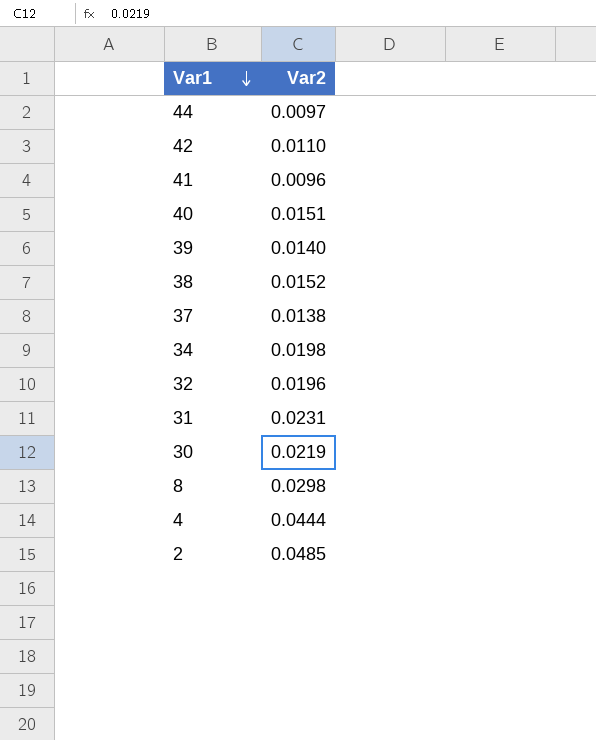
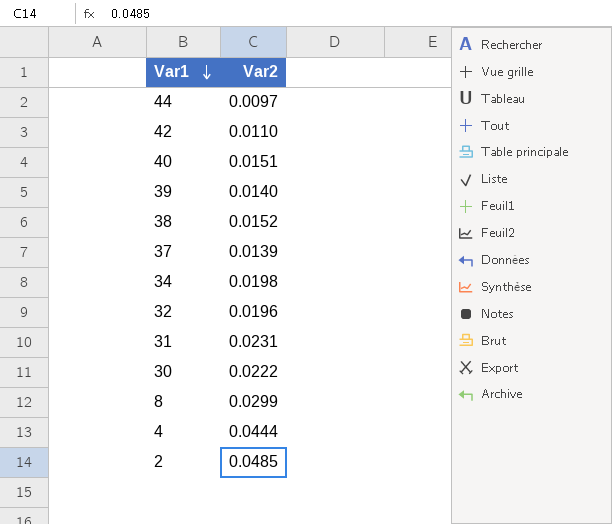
row 41: 0.0096 -> none
37 | Var2: 0.0138 -> 0.0139
30 | Var2: 0.0219 -> 0.0222
8 | Var2: 0.0298 -> 0.0299

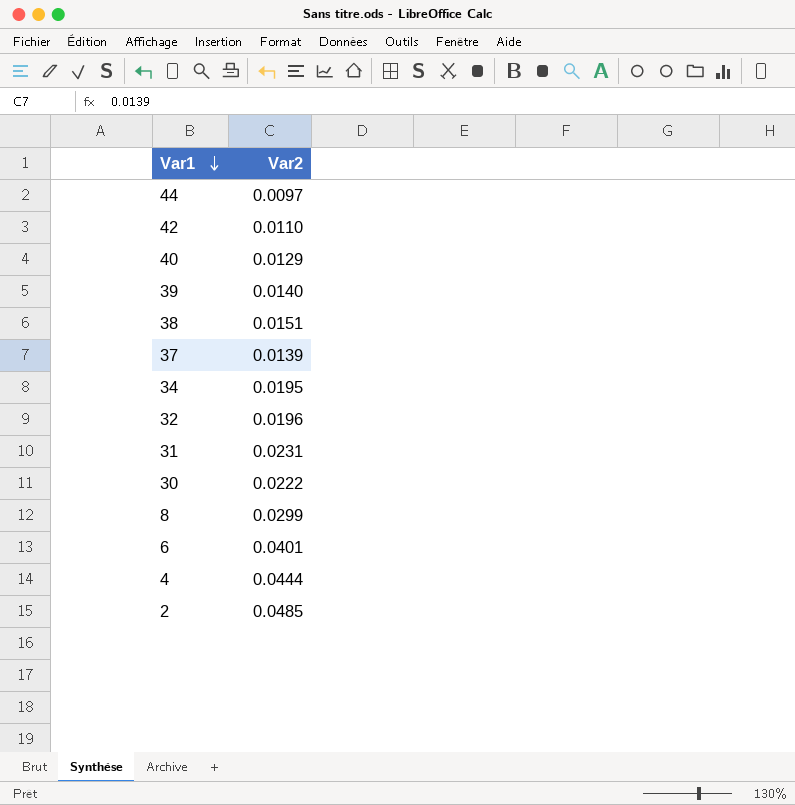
40 | Var2: 0.0151 -> 0.0129
38 | Var2: 0.0152 -> 0.0151
34 | Var2: 0.0198 -> 0.0195
row 6: none -> 0.0401

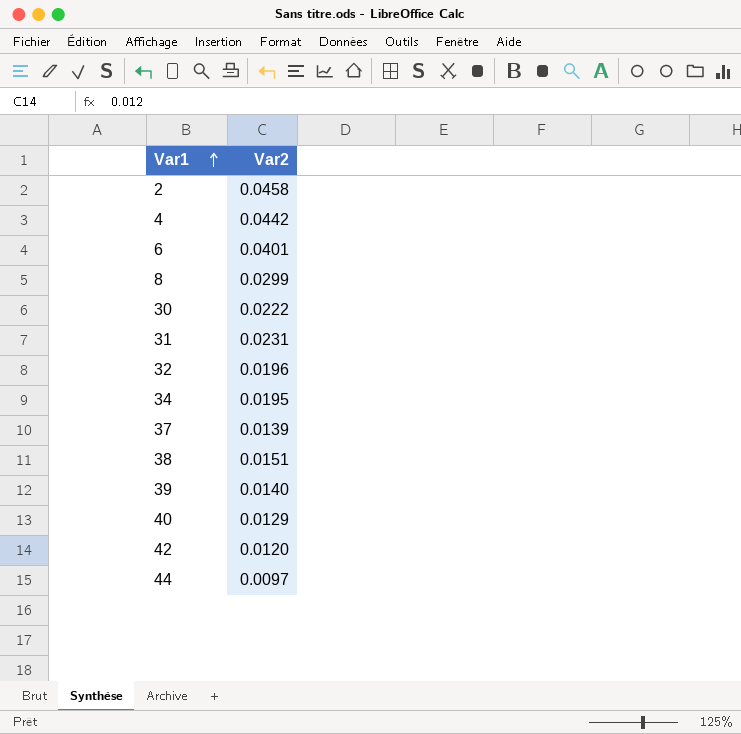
row order: Var1 descending -> Var1 ascending
2 | Var2: 0.0485 -> 0.0458
4 | Var2: 0.0444 -> 0.0442
42 | Var2: 0.0110 -> 0.0120

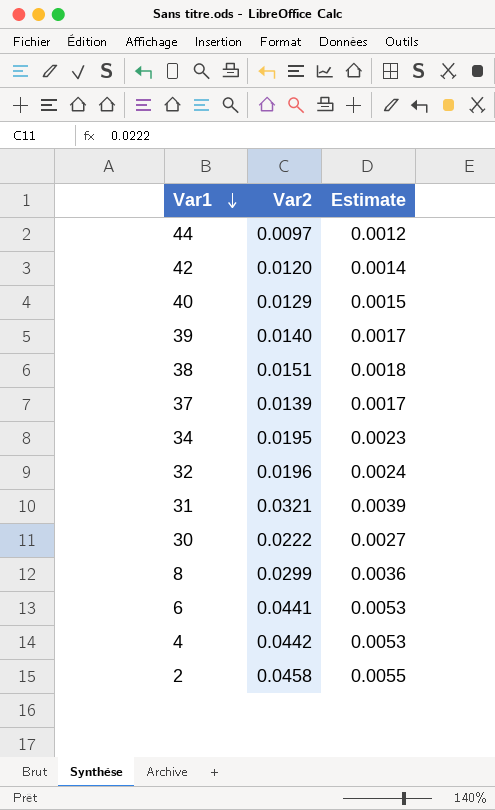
row order: Var1 ascending -> Var1 descending
column Estimate | formula: none -> [Var2] * 0.12
31 | Var2: 0.0231 -> 0.0321
6 | Var2: 0.0401 -> 0.0441

